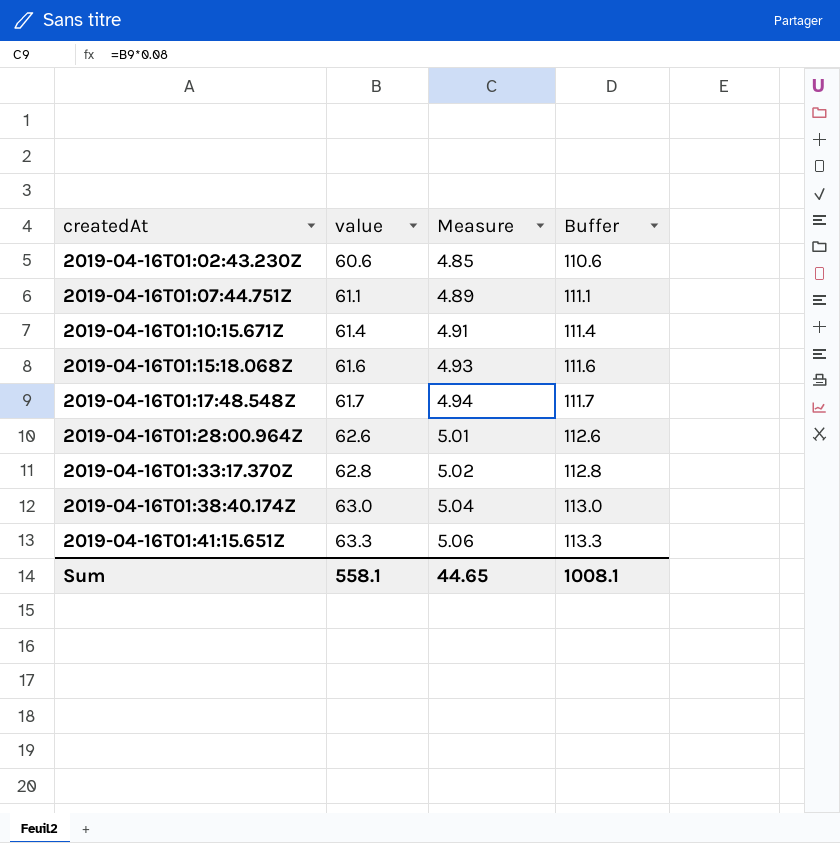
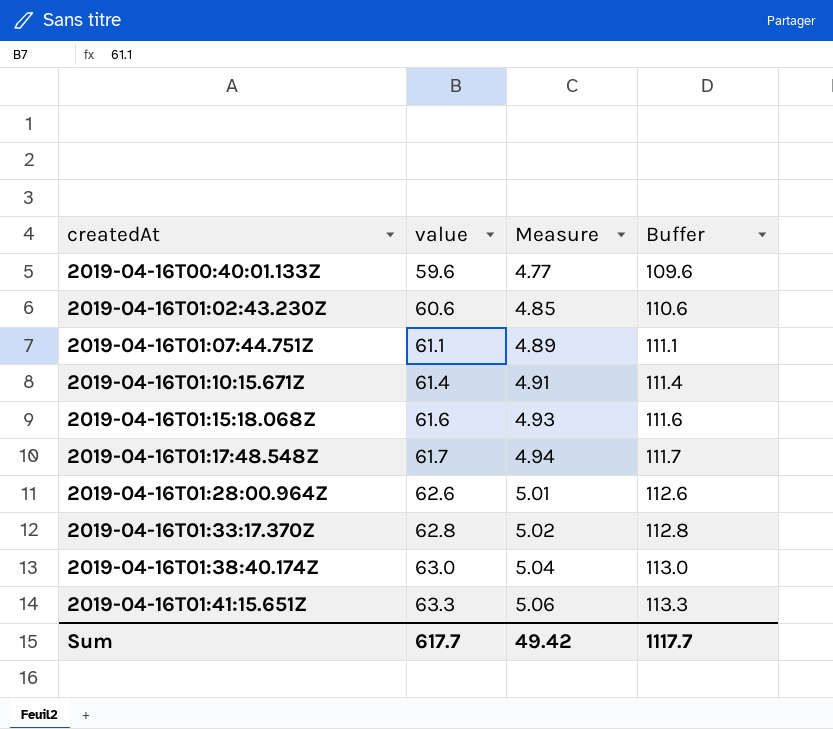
row 2019-04-16T00:40:01.133Z: none -> 59.6 | 4.77 | 109.6
Sum | value: 558.1 -> 617.7
Sum | Measure: 44.65 -> 49.42
Sum | Buffer: 1008.1 -> 1117.7

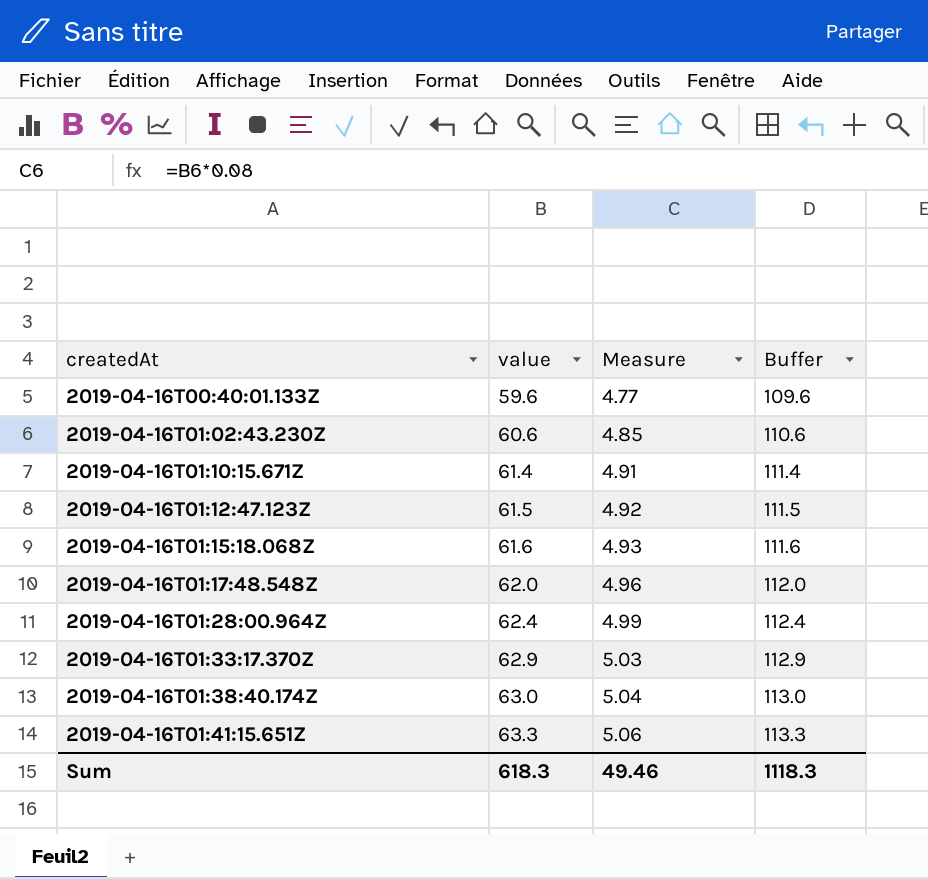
row 2019-04-16T01:07:44.751Z: 61.1 | 4.89 | 111.1 -> none
row 2019-04-16T01:12:47.123Z: none -> 61.5 | 4.92 | 111.5
2019-04-16T01:17:48.548Z | value: 61.7 -> 62.0
2019-04-16T01:17:48.548Z | Measure: 4.94 -> 4.96
2019-04-16T01:17:48.548Z | Buffer: 111.7 -> 112.0
2019-04-16T01:28:00.964Z | value: 62.6 -> 62.4
2019-04-16T01:28:00.964Z | Measure: 5.01 -> 4.99
2019-04-16T01:28:00.964Z | Buffer: 112.6 -> 112.4
2019-04-16T01:33:17.370Z | value: 62.8 -> 62.9
2019-04-16T01:33:17.370Z | Measure: 5.02 -> 5.03
2019-04-16T01:33:17.370Z | Buffer: 112.8 -> 112.9
Sum | value: 617.7 -> 618.3
Sum | Measure: 49.42 -> 49.46
Sum | Buffer: 1117.7 -> 1118.3

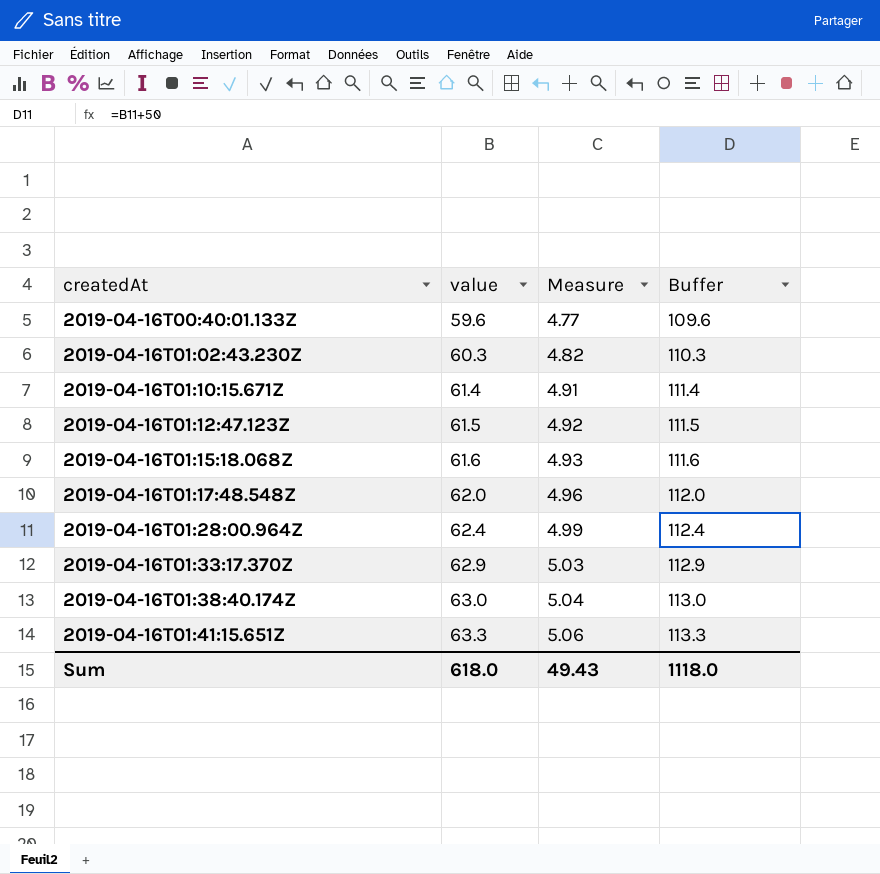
2019-04-16T01:02:43.230Z | value: 60.6 -> 60.3
2019-04-16T01:02:43.230Z | Measure: 4.85 -> 4.82
2019-04-16T01:02:43.230Z | Buffer: 110.6 -> 110.3
Sum | value: 618.3 -> 618.0
Sum | Measure: 49.46 -> 49.43
Sum | Buffer: 1118.3 -> 1118.0

